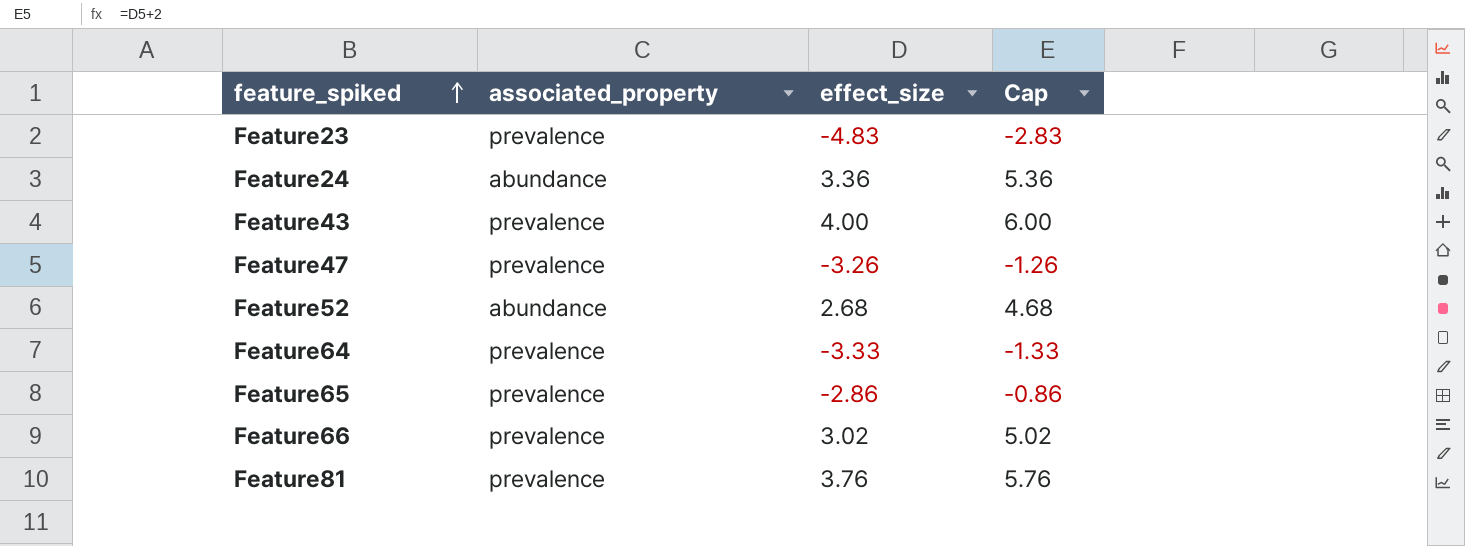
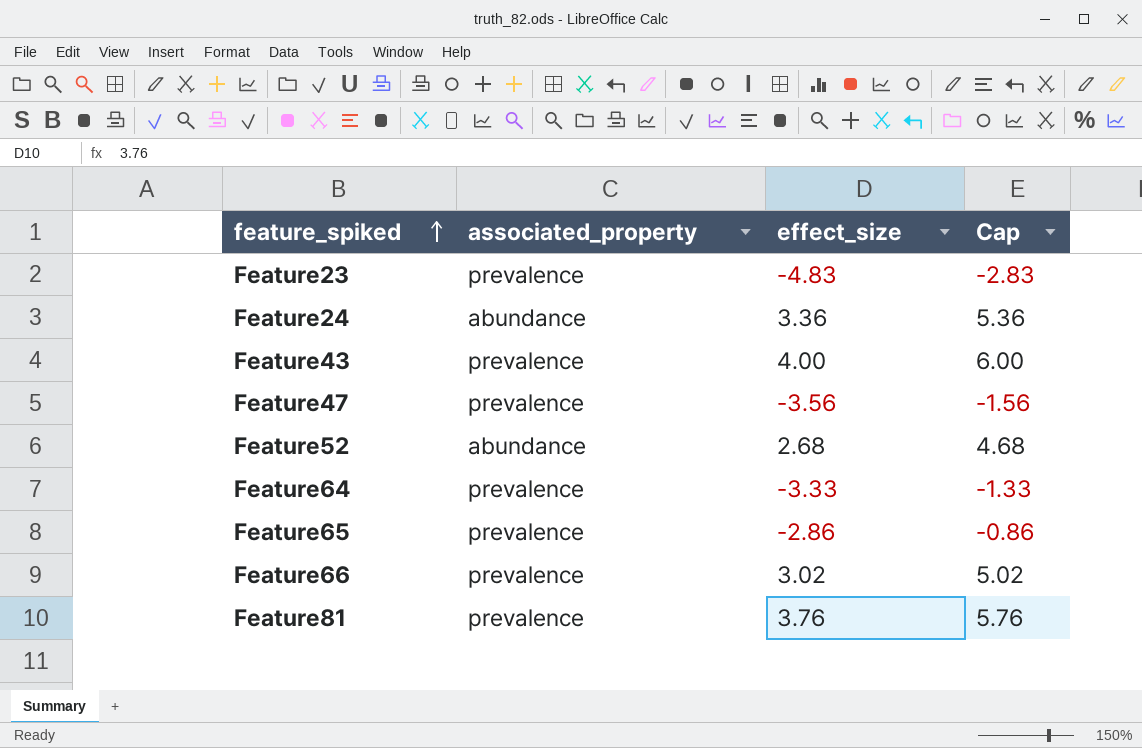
Feature47 | effect_size: -3.26 -> -3.56
Feature47 | Cap: -1.26 -> -1.56

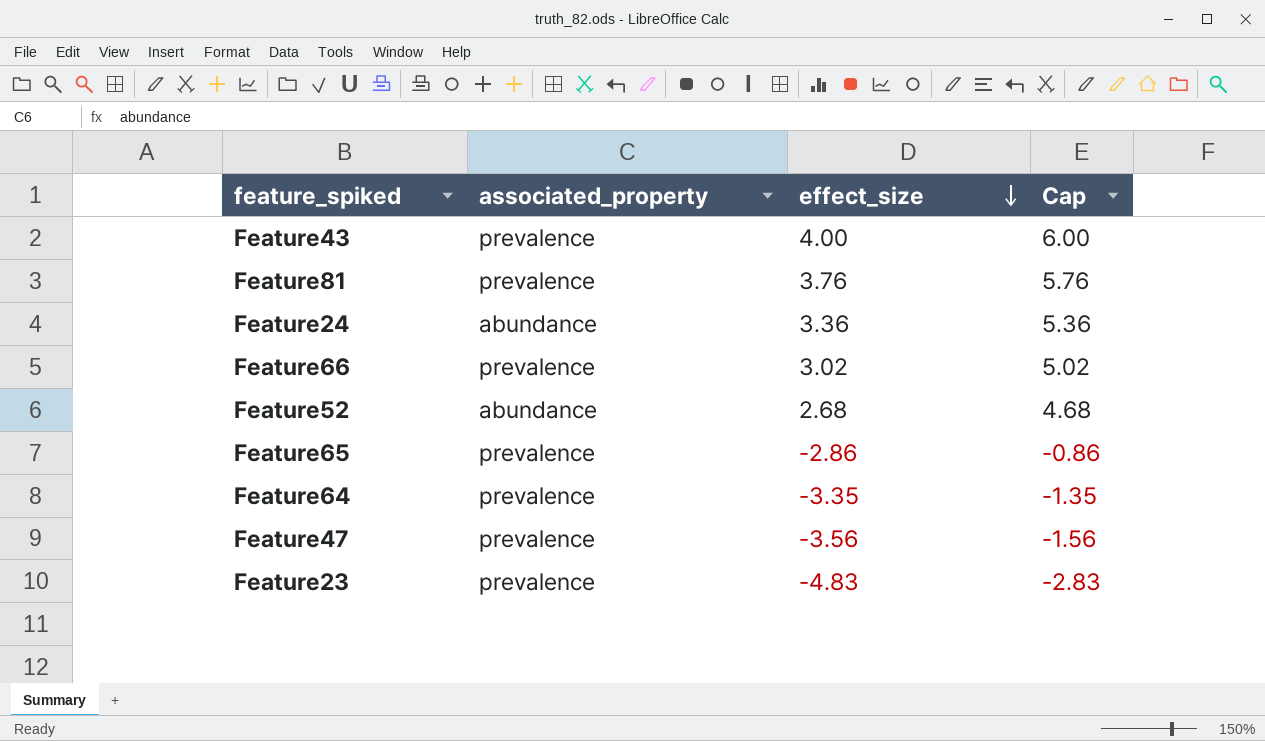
row order: feature_spiked ascending -> effect_size descending
Feature64 | effect_size: -3.33 -> -3.35
Feature64 | Cap: -1.33 -> -1.35

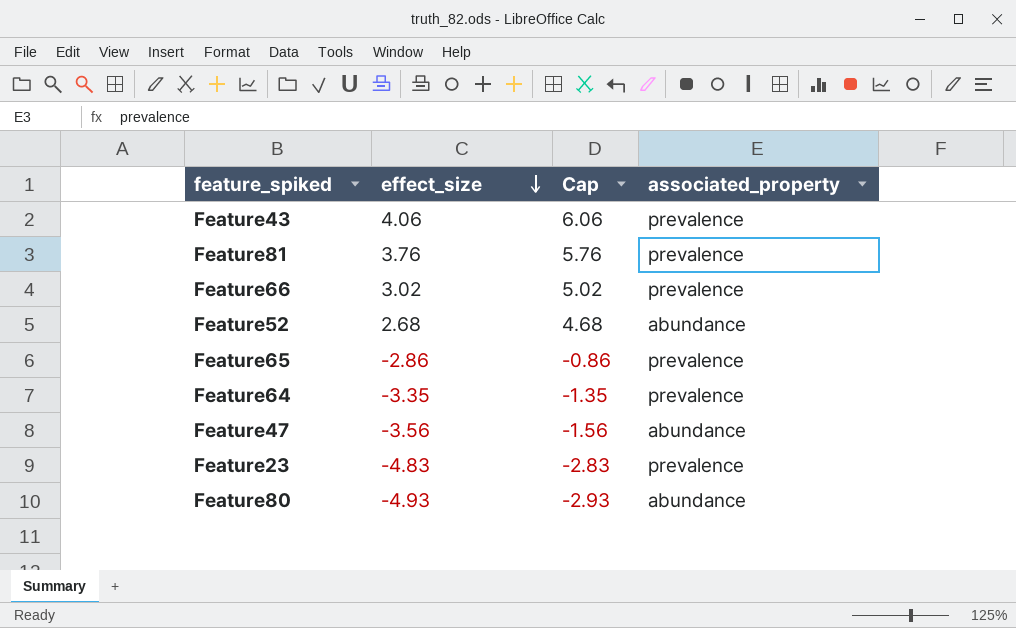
column associated_property | position: 2 -> 4
row Feature24: abundance | 3.36 | 5.36 -> none
Feature43 | effect_size: 4.00 -> 4.06
Feature43 | Cap: 6.00 -> 6.06
Feature47 | associated_property: prevalence -> abundance
row Feature80: none -> -4.93 | -2.93 | abundance

